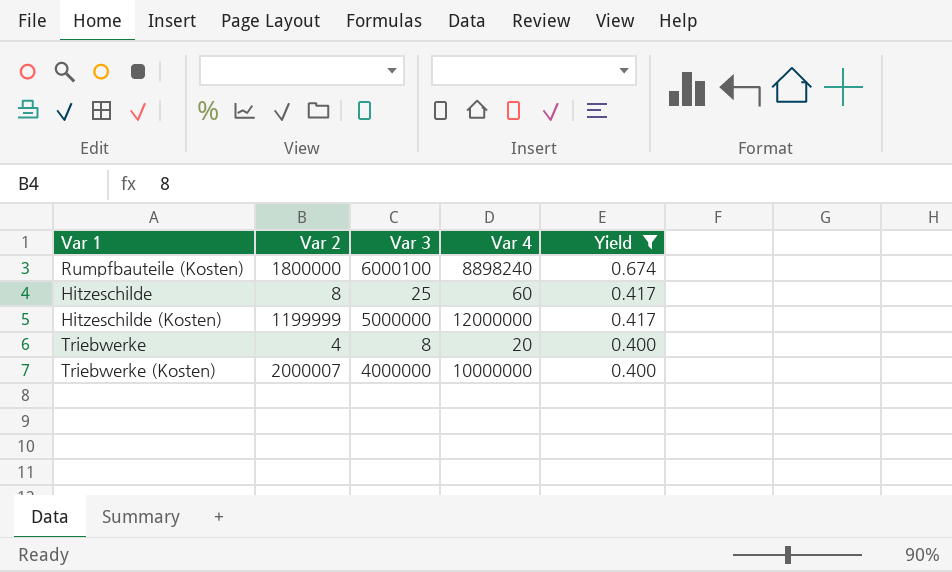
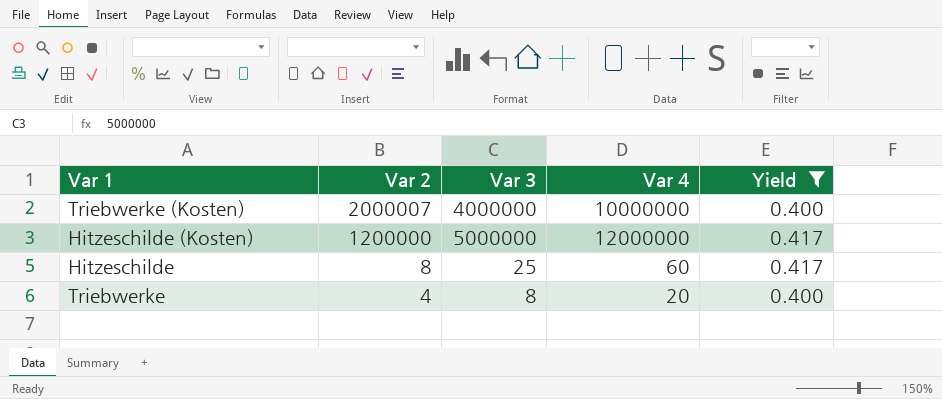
row order: Yield descending -> Var 2 descending
row Rumpfbauteile (Kosten): 1800000 | 6000100 | 8898240 | 0.674 -> none
Hitzeschilde (Kosten) | Var 2: 1199999 -> 1200000

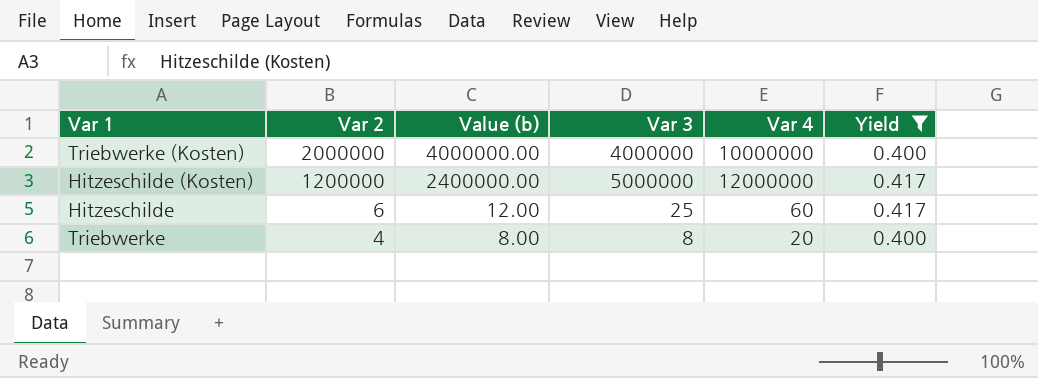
column Value (b) | formula: none -> [Var 2] * 2
Triebwerke (Kosten) | Var 2: 2000007 -> 2000000
Hitzeschilde | Var 2: 8 -> 6

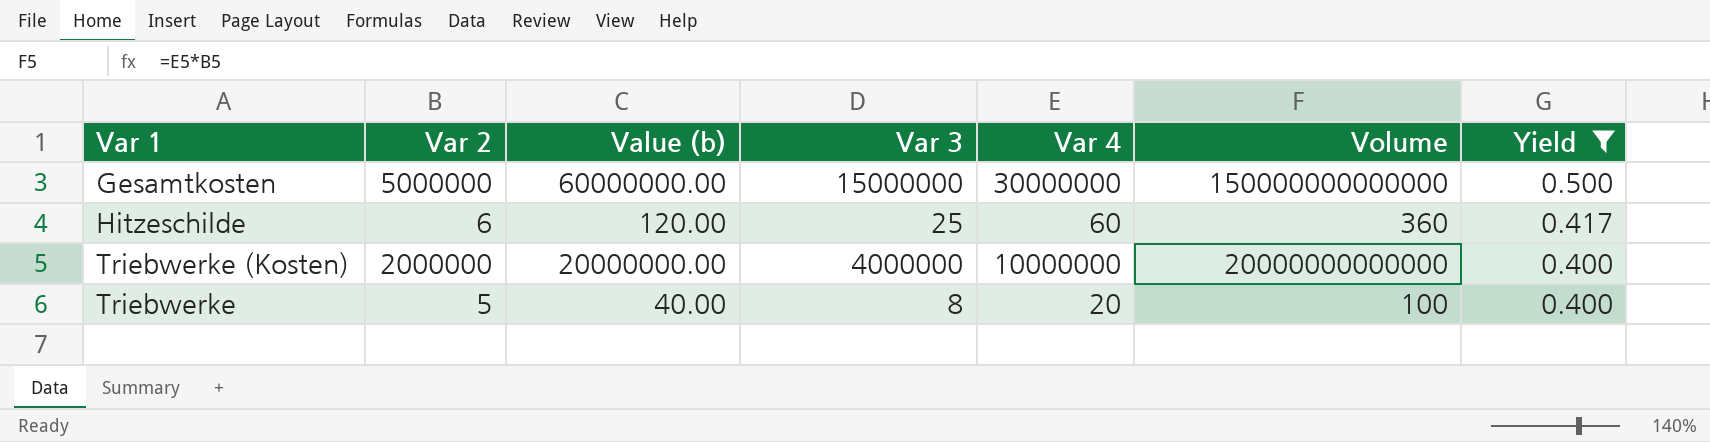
row order: Var 2 descending -> Yield descending
column Value (b) | formula: [Var 2] * 2 -> [Var 4] * 2
column Volume | formula: none -> [Var 2] * [Var 4]
row Hitzeschilde (Kosten): 1200000 | 2400000.00 | 5000000 | 12000000 | 0.417 -> none
row Gesamtkosten: none -> 5000000 | 60000000.00 | 15000000 | 30000000 | 150000000000000 | 0.500
Triebwerke | Var 2: 4 -> 5

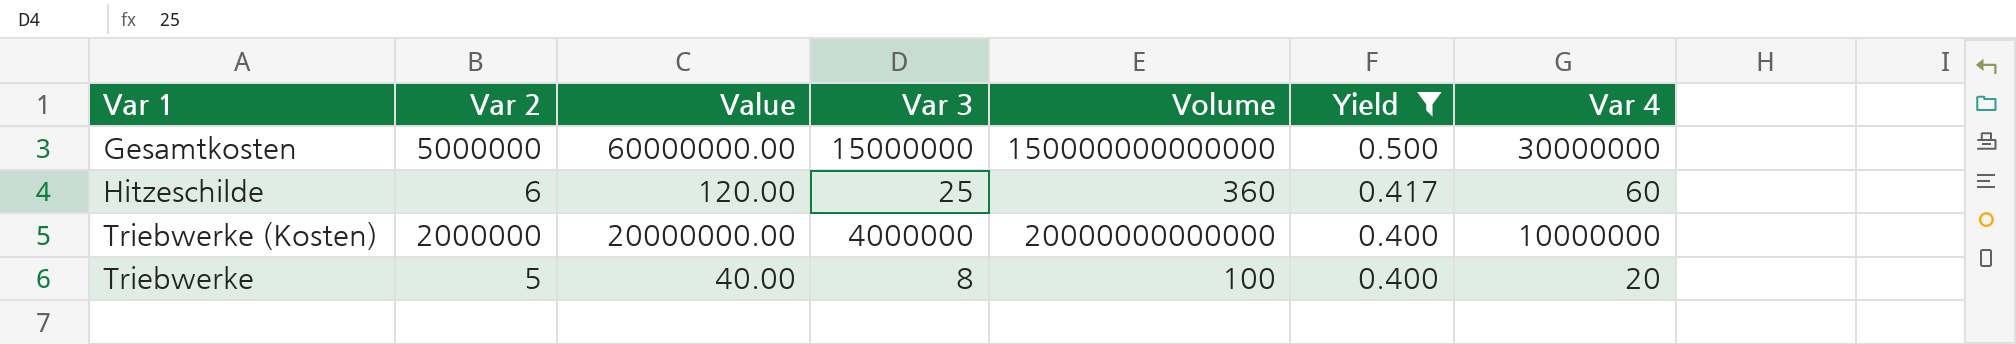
column name: Value (b) -> Value
column Var 4 | position: 5 -> 7

